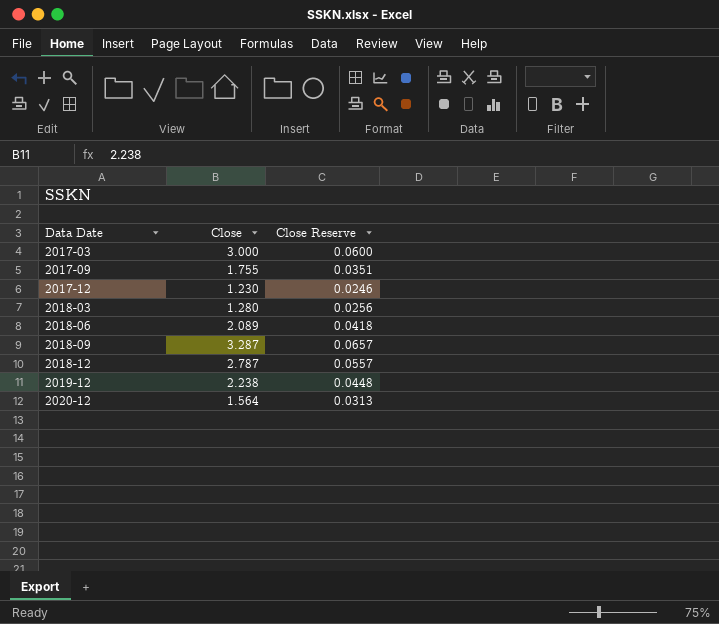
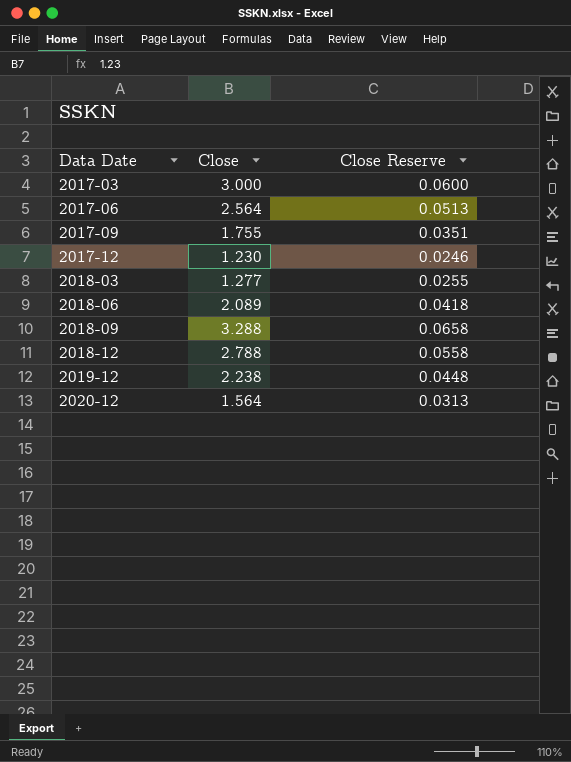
row 2017-06: none -> 2.564 | 0.0513
2018-03 | Close: 1.280 -> 1.277
2018-03 | Close Reserve: 0.0256 -> 0.0255
2018-09 | Close: 3.287 -> 3.288
2018-09 | Close Reserve: 0.0657 -> 0.0658
2018-12 | Close: 2.787 -> 2.788
2018-12 | Close Reserve: 0.0557 -> 0.0558

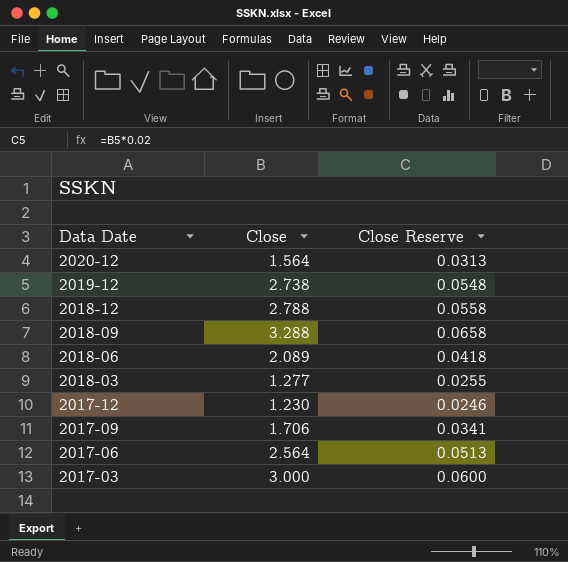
row order: Data Date ascending -> Data Date descending
2019-12 | Close: 2.238 -> 2.738
2019-12 | Close Reserve: 0.0448 -> 0.0548
2017-09 | Close: 1.755 -> 1.706
2017-09 | Close Reserve: 0.0351 -> 0.0341

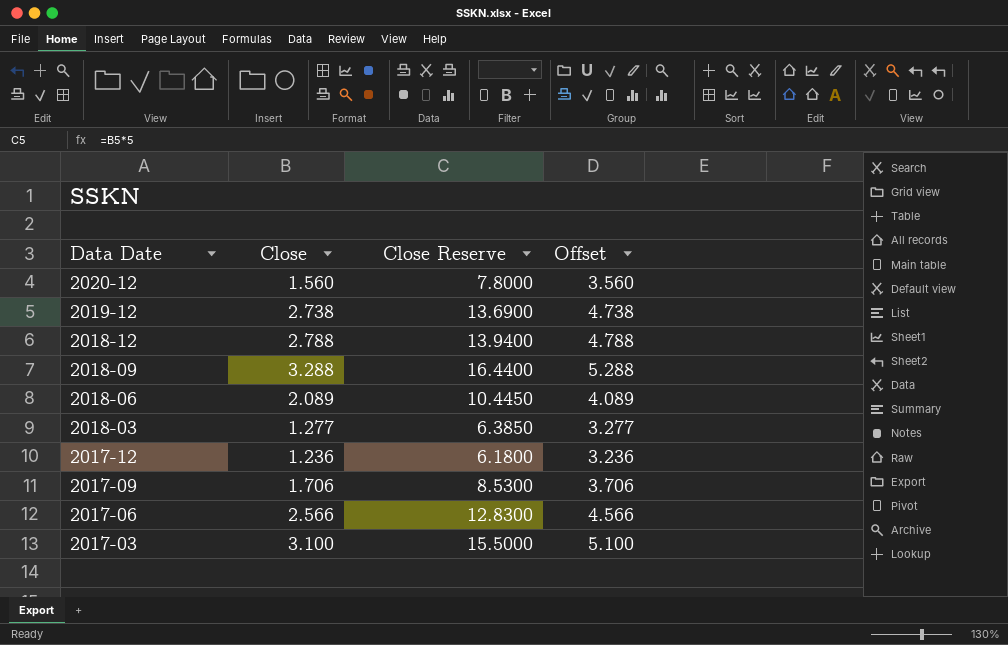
column Close Reserve | formula: [Close] * 0.02 -> [Close] * 5
column Offset | formula: none -> [Close] + 2
2020-12 | Close: 1.564 -> 1.560
2017-12 | Close: 1.230 -> 1.236
2017-06 | Close: 2.564 -> 2.566
2017-03 | Close: 3.000 -> 3.100

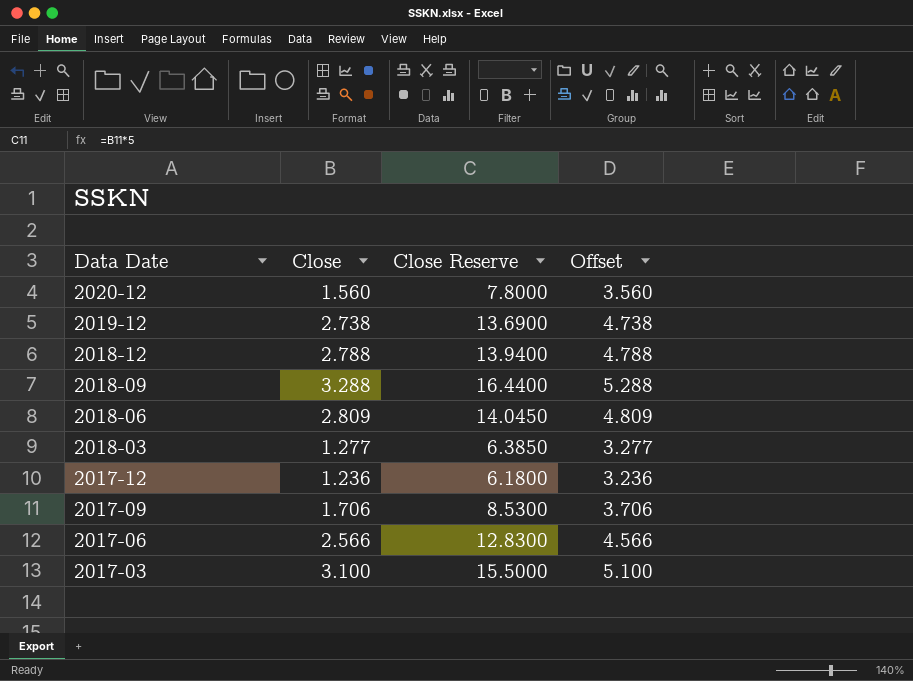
2018-06 | Close: 2.089 -> 2.809
2018-06 | Close Reserve: 10.4450 -> 14.0450
2018-06 | Offset: 4.089 -> 4.809

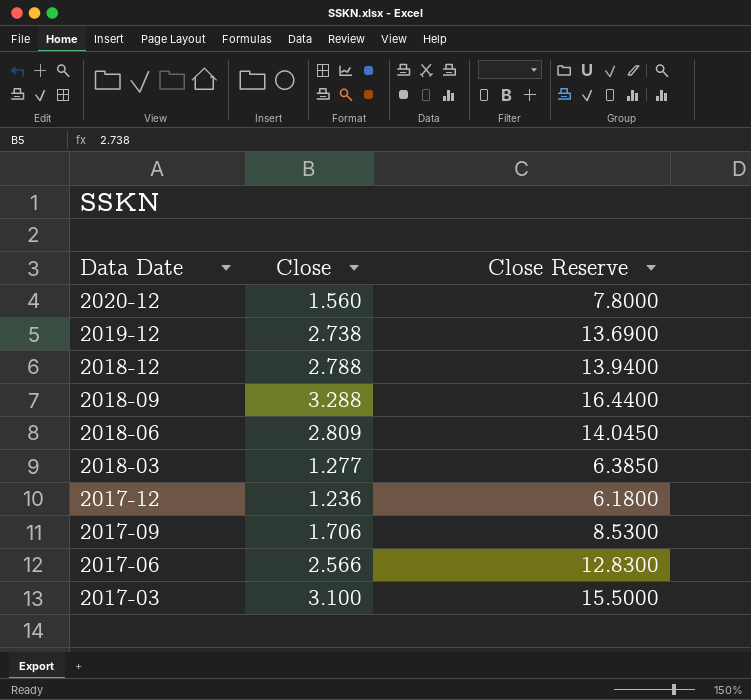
column Offset | formula: [Close] + 2 -> none

